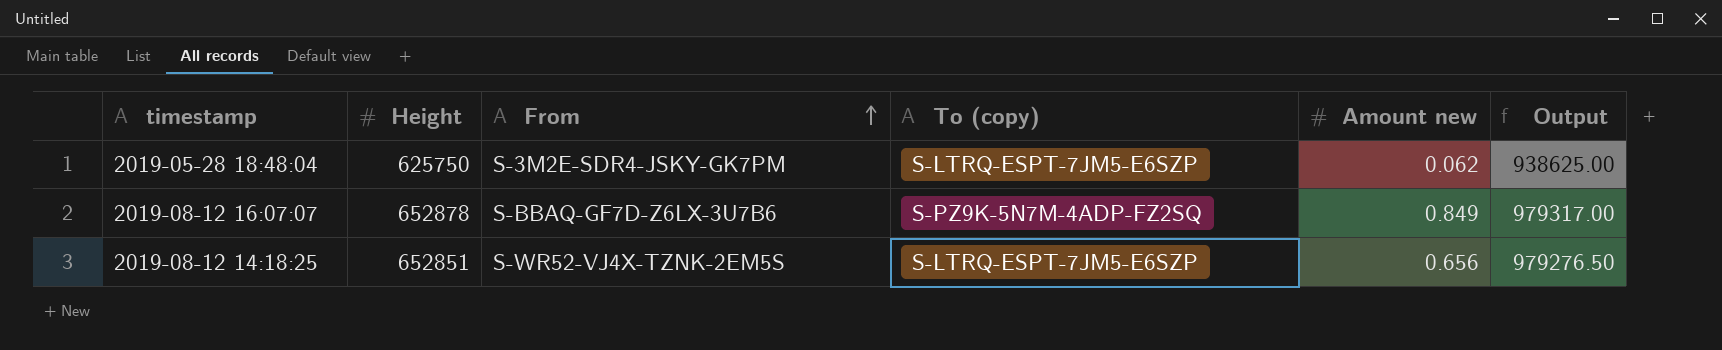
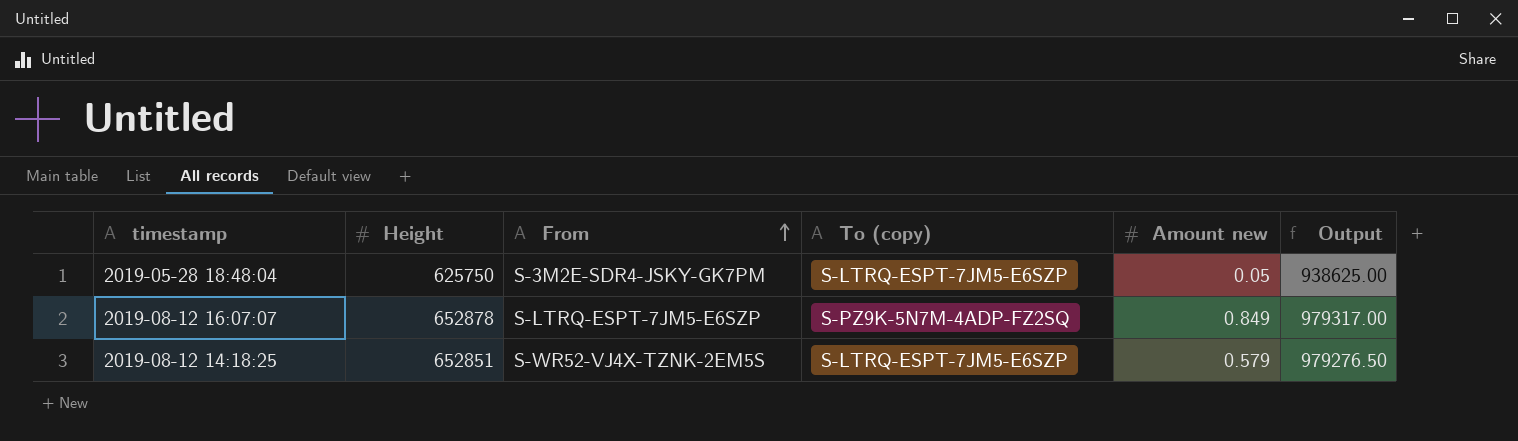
2019-05-28 18:48:04 | Amount new: 0.062 -> 0.05
2019-08-12 16:07:07 | From: S-BBAQ-GF7D-Z6LX-3U7B6 -> S-LTRQ-ESPT-7JM5-E6SZP
2019-08-12 14:18:25 | Amount new: 0.656 -> 0.579

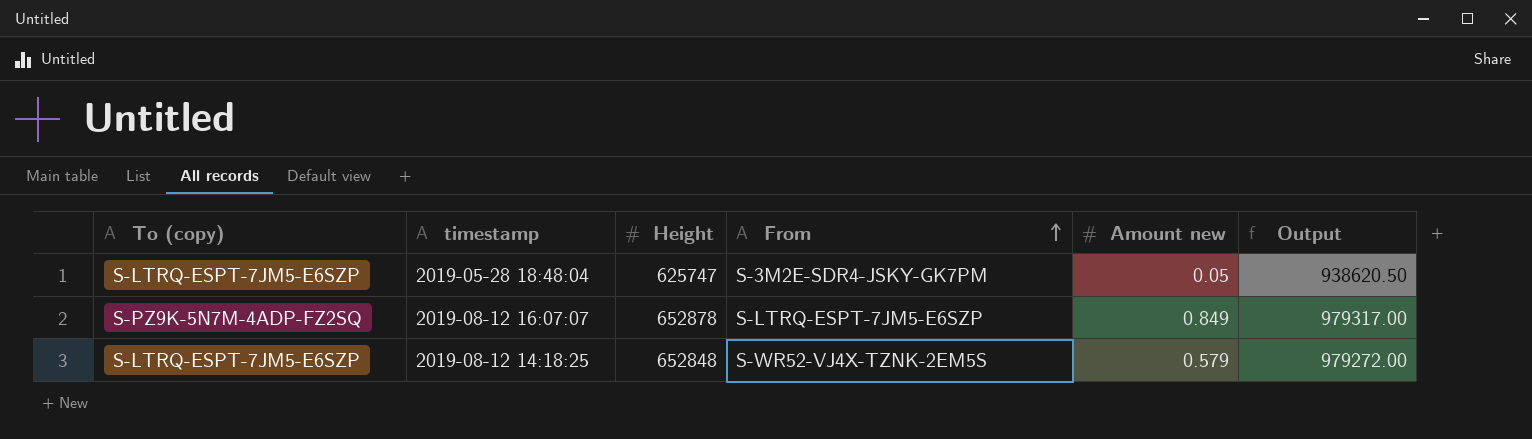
column To (copy) | position: 4 -> 1
2019-05-28 18:48:04 | Height: 625750 -> 625747
2019-05-28 18:48:04 | Output: 938625.00 -> 938620.50
2019-08-12 14:18:25 | Height: 652851 -> 652848
2019-08-12 14:18:25 | Output: 979276.50 -> 979272.00

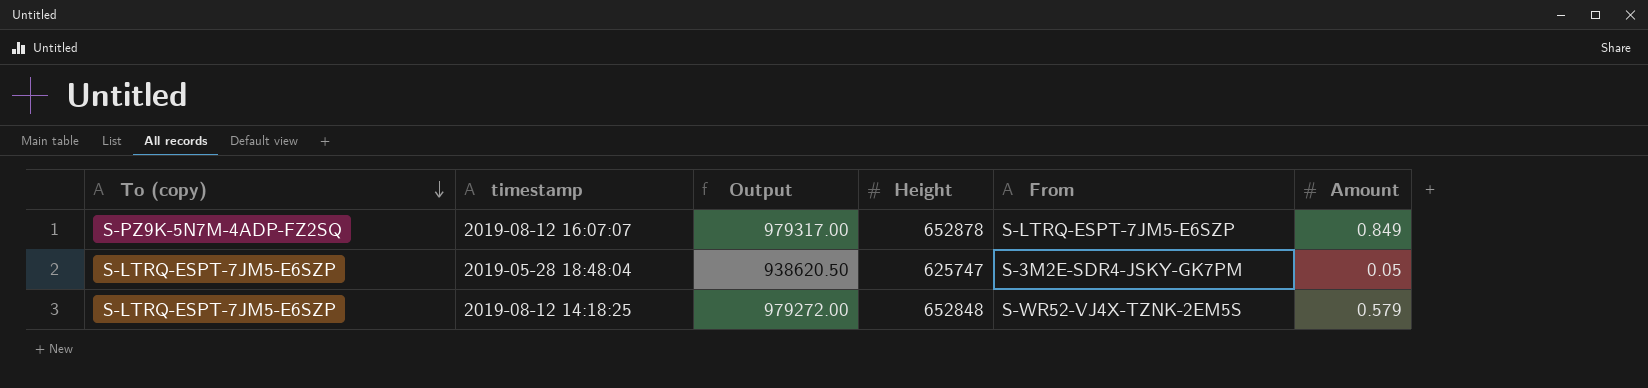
row order: From ascending -> To (copy) descending
column Output | position: 6 -> 3
column name: Amount new -> Amount

